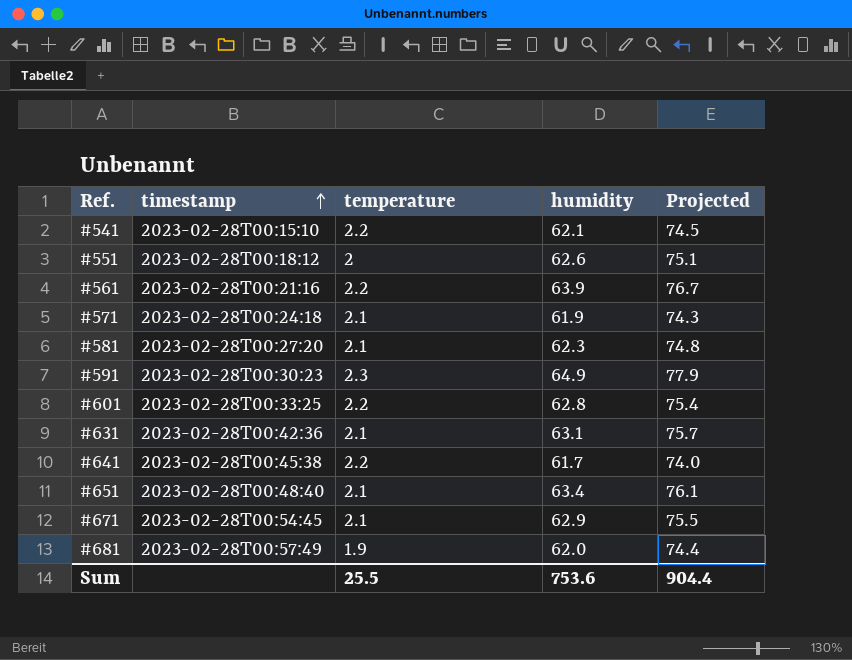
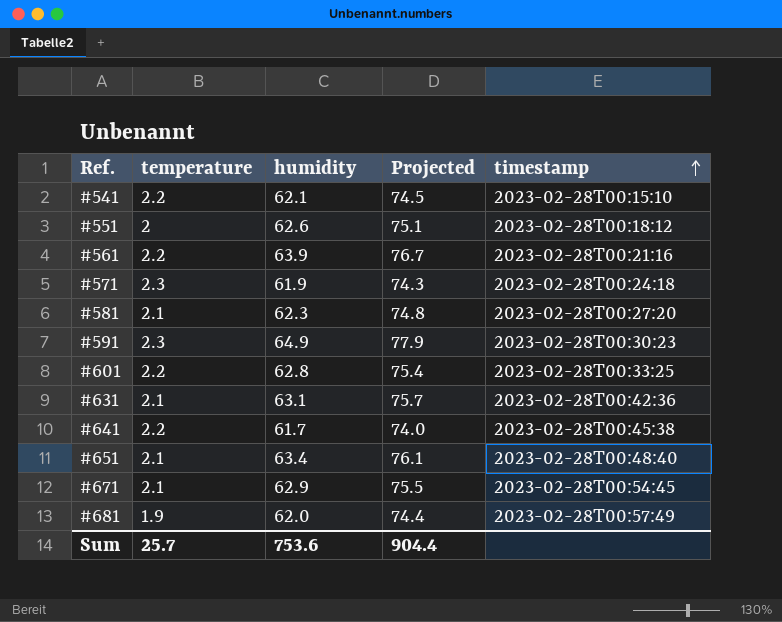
column timestamp | position: 2 -> 5
#571 | temperature: 2.1 -> 2.3
Sum | temperature: 25.5 -> 25.7

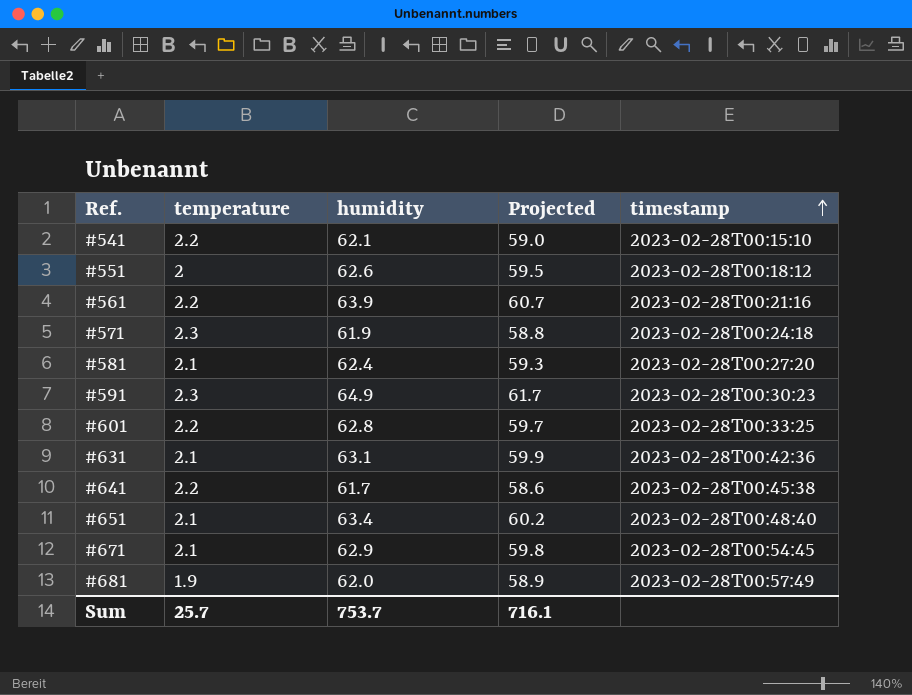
column Projected | formula: [humidity] * 1.2 -> [humidity] * 0.95
#581 | humidity: 62.3 -> 62.4
Sum | humidity: 753.6 -> 753.7
Sum | Projected: 904.4 -> 716.1

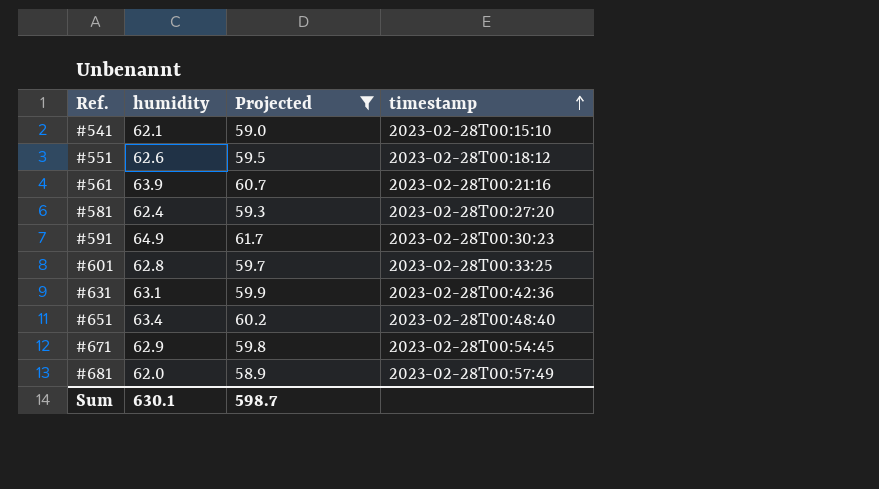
filter: none -> Projected >= 58.9
column temperature | position: 2 -> none
Sum | humidity: 753.7 -> 630.1
Sum | Projected: 716.1 -> 598.7

